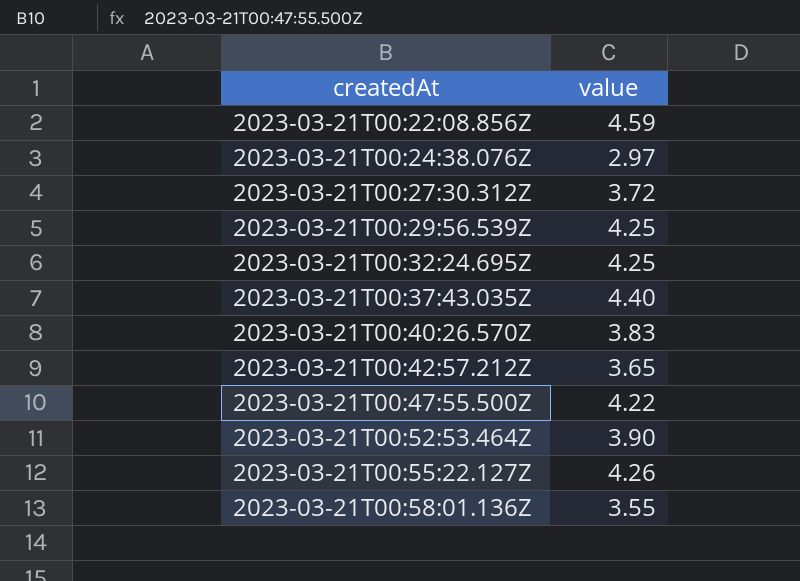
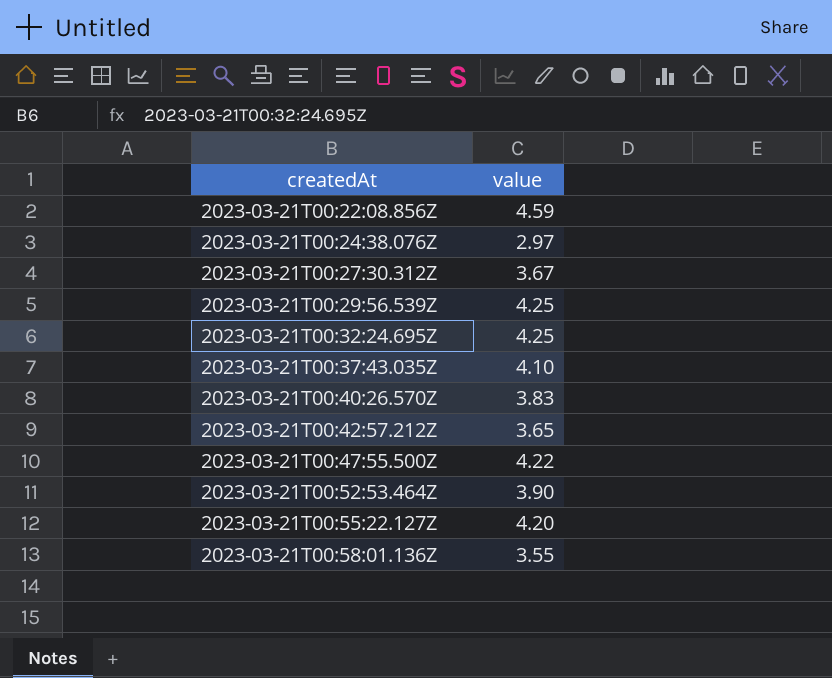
2023-03-21T00:27:30.312Z | value: 3.72 -> 3.67
2023-03-21T00:37:43.035Z | value: 4.40 -> 4.10
2023-03-21T00:55:22.127Z | value: 4.26 -> 4.20

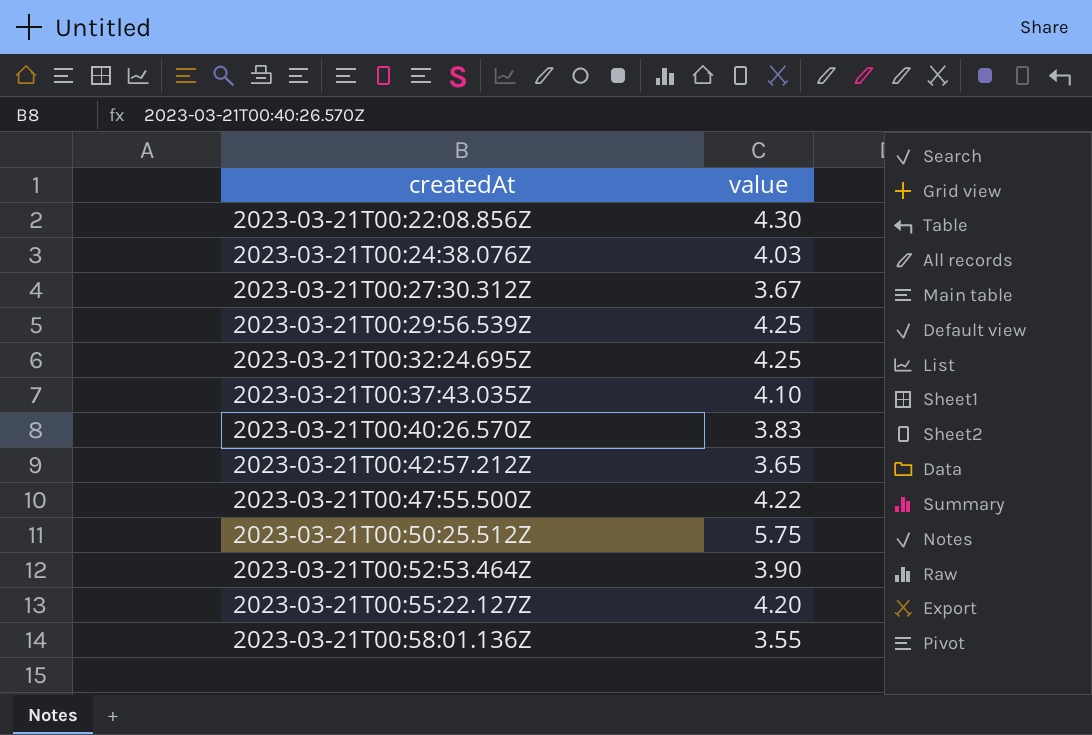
2023-03-21T00:22:08.856Z | value: 4.59 -> 4.30
2023-03-21T00:24:38.076Z | value: 2.97 -> 4.03
row 2023-03-21T00:50:25.512Z: none -> 5.75

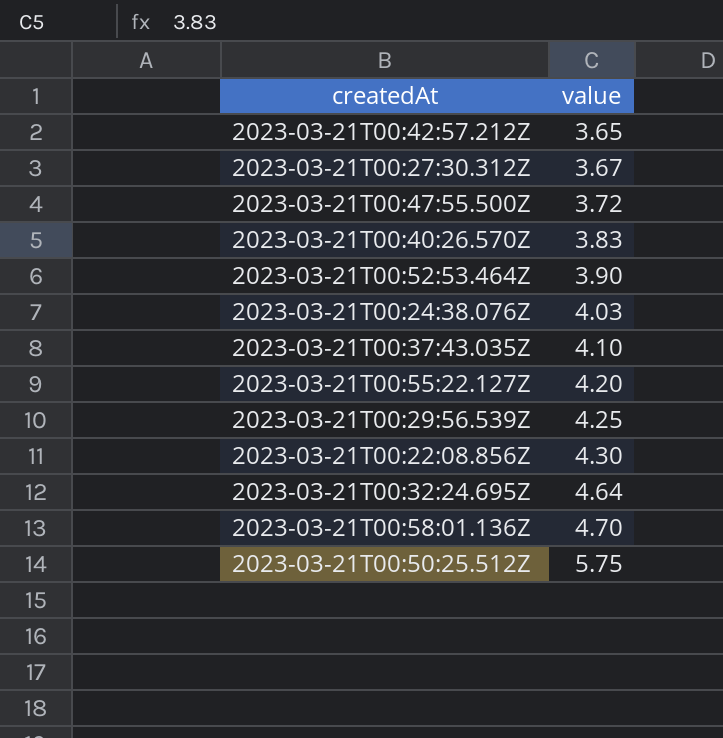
row order: createdAt ascending -> value ascending
2023-03-21T00:47:55.500Z | value: 4.22 -> 3.72
2023-03-21T00:32:24.695Z | value: 4.25 -> 4.64
2023-03-21T00:58:01.136Z | value: 3.55 -> 4.70

